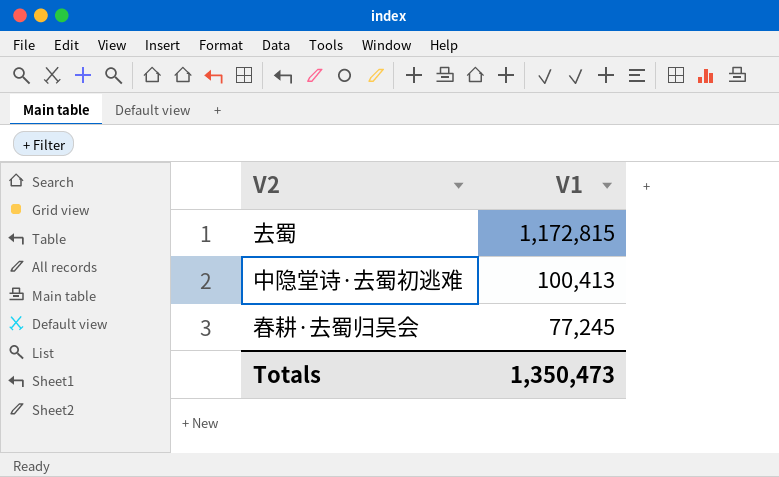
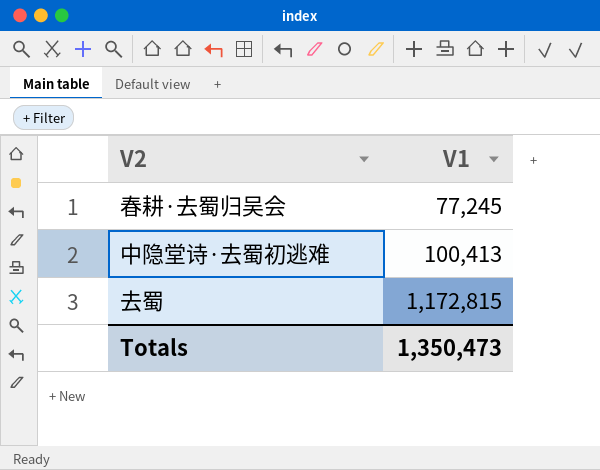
row order: V1 descending -> V1 ascending

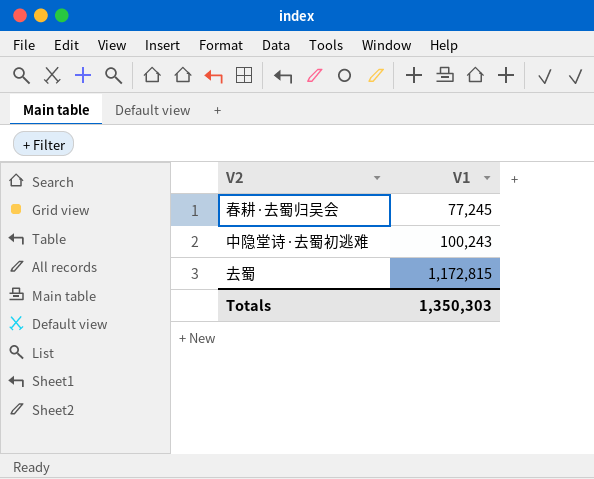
中隐堂诗·去蜀初逃难 | V1: 100,413 -> 100,243
Totals | V1: 1,350,473 -> 1,350,303

